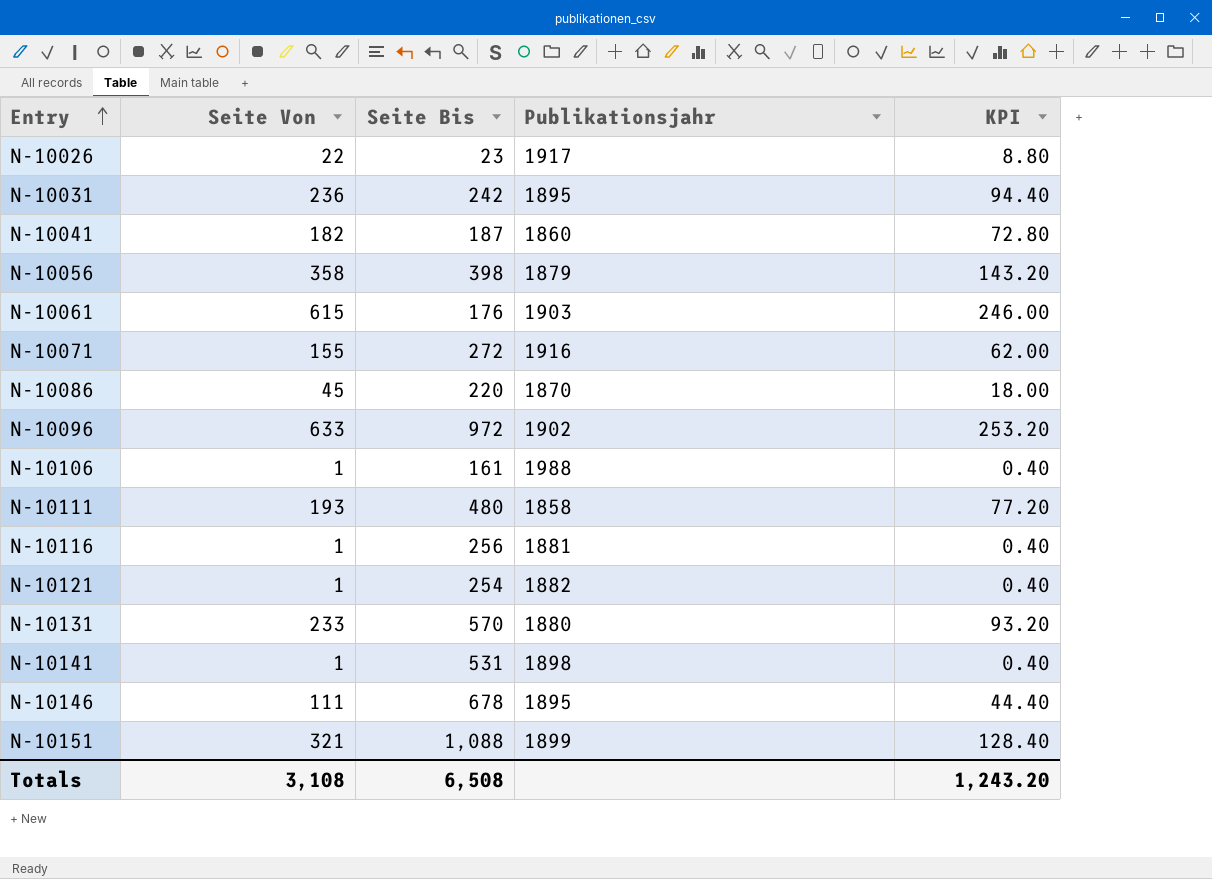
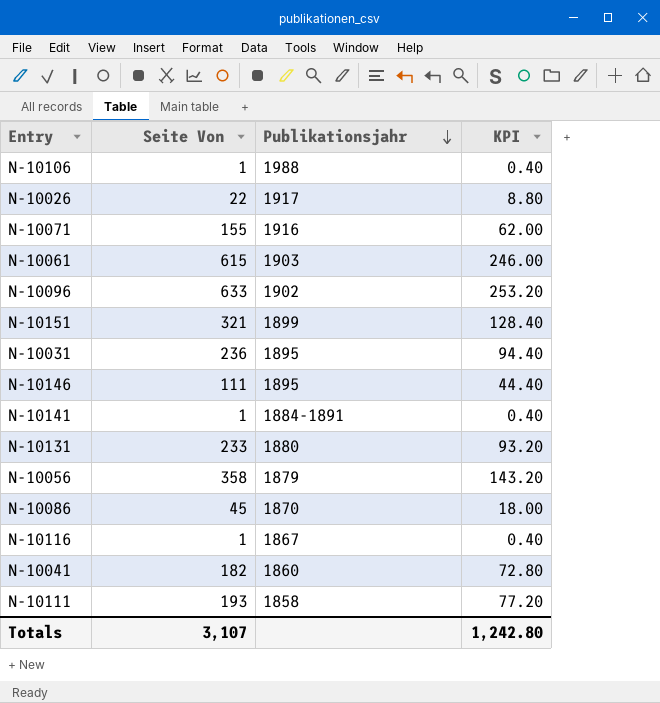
row order: Entry ascending -> Publikationsjahr descending
column Seite Bis | position: 3 -> none
row N-10121: 1 | 254 | 1882 | 0.40 -> none
N-10141 | Publikationsjahr: 1898 -> 1884-1891
N-10116 | Publikationsjahr: 1881 -> 1867
Totals | Seite Von: 3,108 -> 3,107
Totals | KPI: 1,243.20 -> 1,242.80

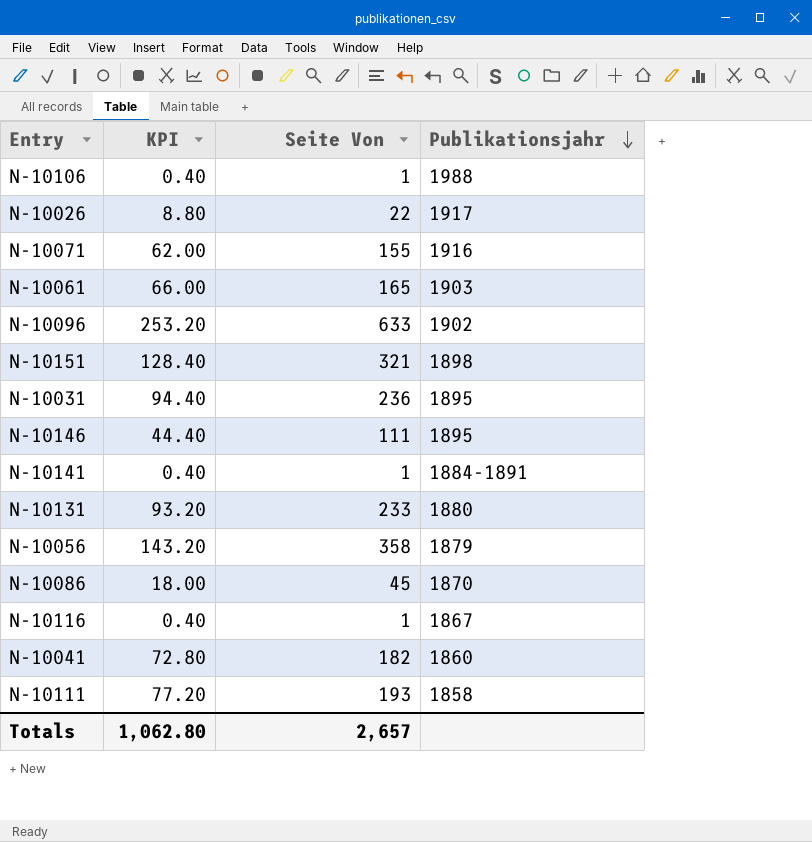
column KPI | position: 4 -> 2
N-10061 | KPI: 246.00 -> 66.00
N-10061 | Seite Von: 615 -> 165
N-10151 | Publikationsjahr: 1899 -> 1898
Totals | KPI: 1,242.80 -> 1,062.80
Totals | Seite Von: 3,107 -> 2,657

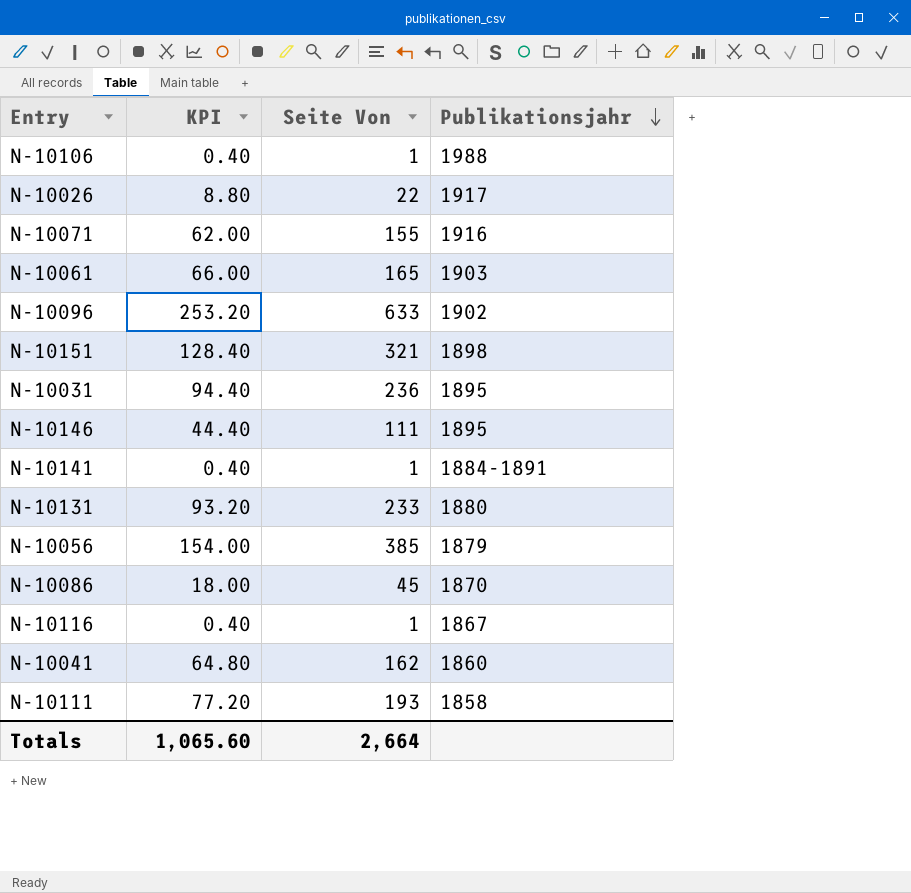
N-10056 | KPI: 143.20 -> 154.00
N-10056 | Seite Von: 358 -> 385
N-10041 | KPI: 72.80 -> 64.80
N-10041 | Seite Von: 182 -> 162
Totals | KPI: 1,062.80 -> 1,065.60
Totals | Seite Von: 2,657 -> 2,664

